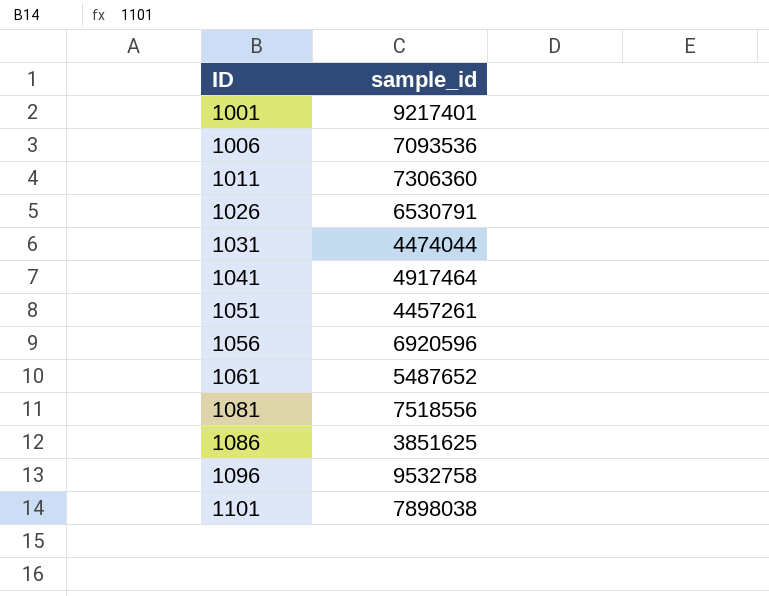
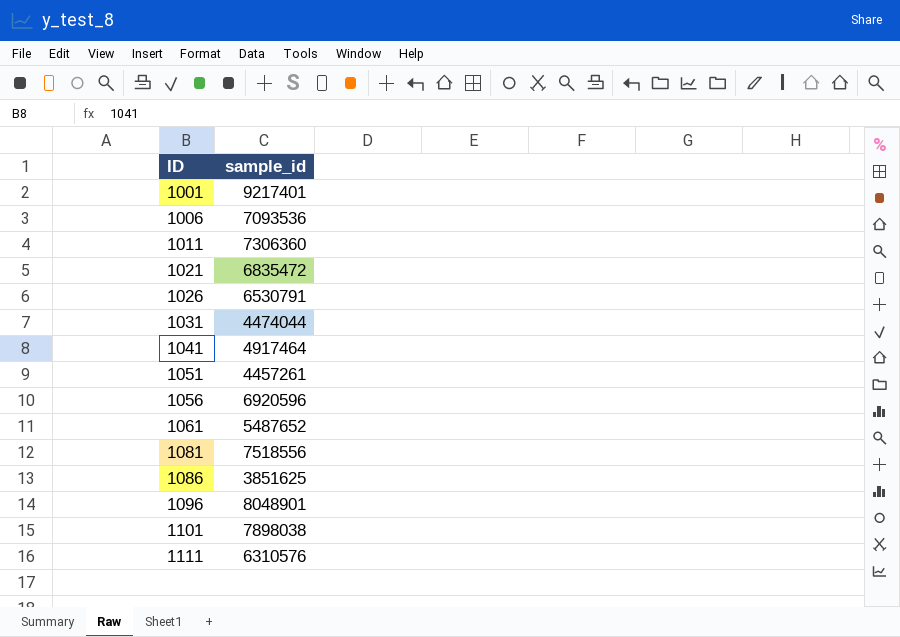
row 1021: none -> 6835472
1096 | sample_id: 9532758 -> 8048901
row 1111: none -> 6310576

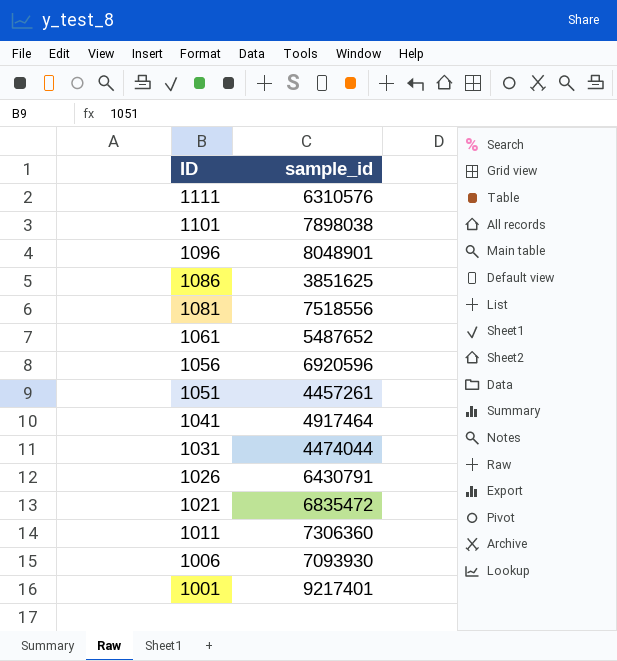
row order: ID ascending -> ID descending
1026 | sample_id: 6530791 -> 6430791
1006 | sample_id: 7093536 -> 7093930

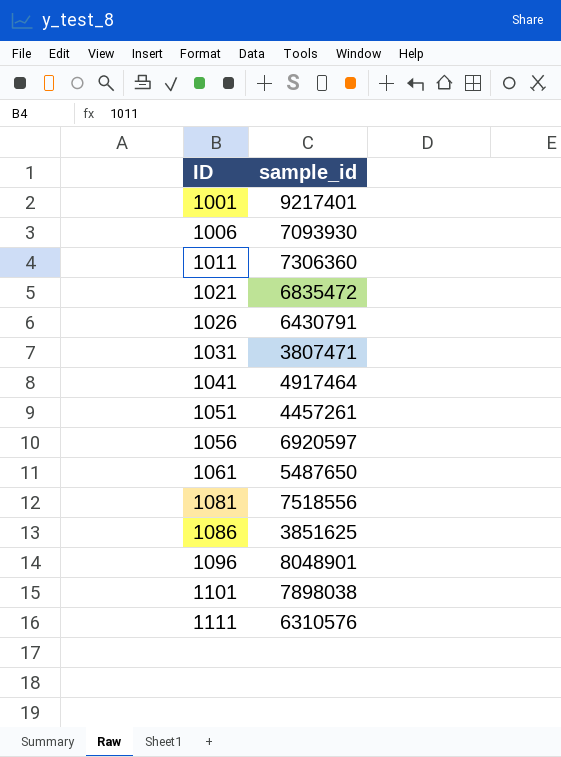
row order: ID descending -> ID ascending
1031 | sample_id: 4474044 -> 3807471
1056 | sample_id: 6920596 -> 6920597
1061 | sample_id: 5487652 -> 5487650

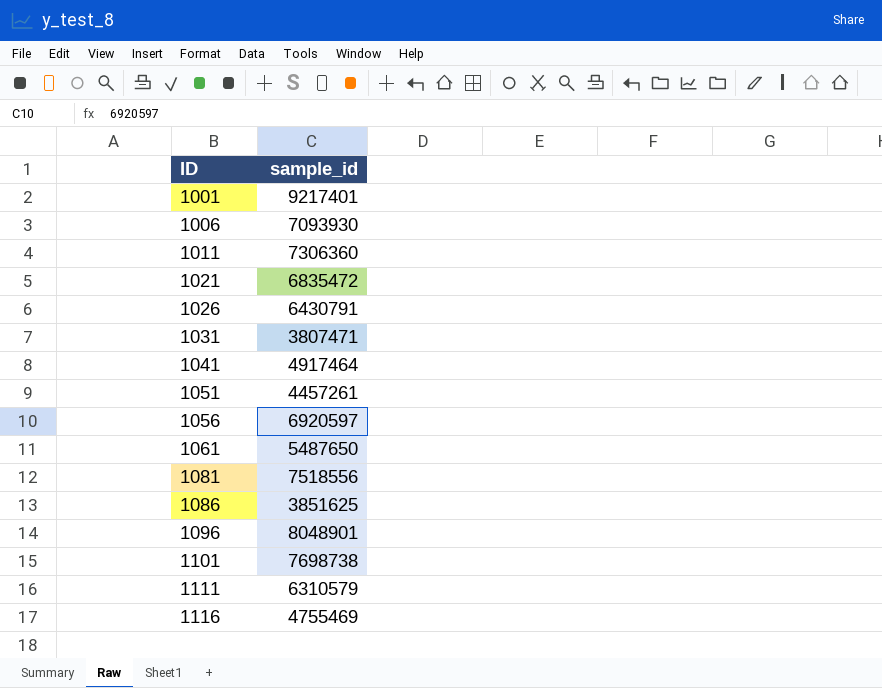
1101 | sample_id: 7898038 -> 7698738
1111 | sample_id: 6310576 -> 6310579
row 1116: none -> 4755469

